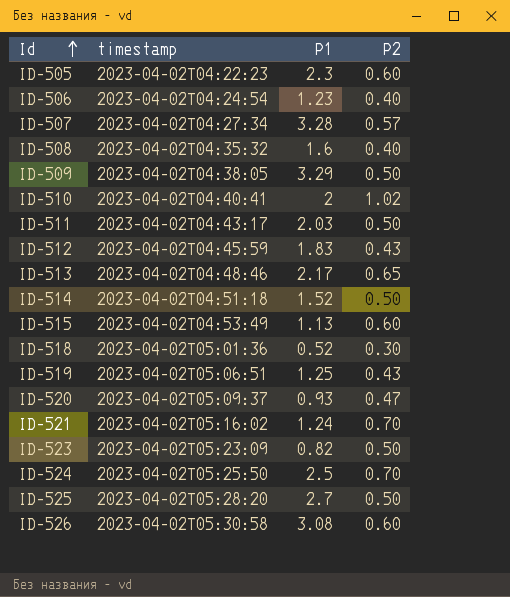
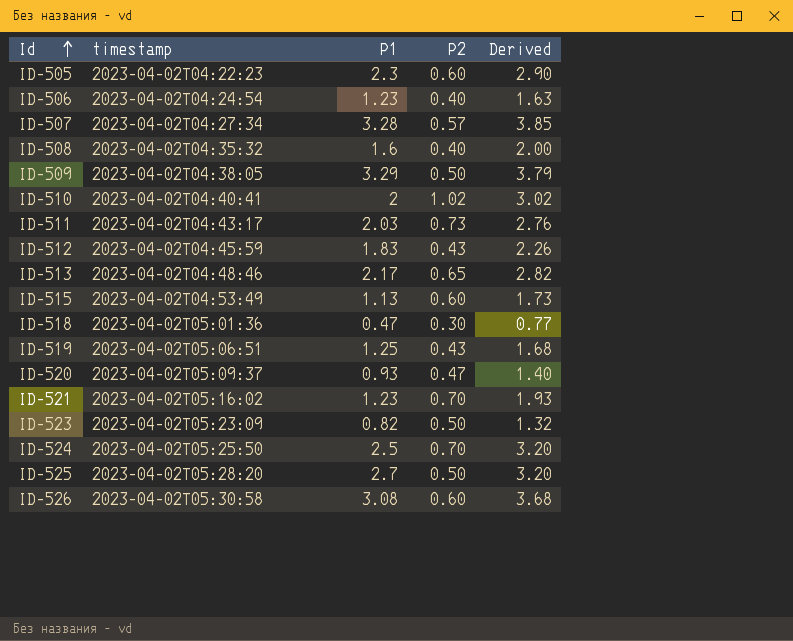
column Derived | formula: none -> [P1] + [P2]
row ID-514: 2023-04-02T04:51:18 | 1.52 | 0.50 -> none
ID-511 | P2: 0.50 -> 0.73
ID-518 | P1: 0.52 -> 0.47
ID-521 | P1: 1.24 -> 1.23

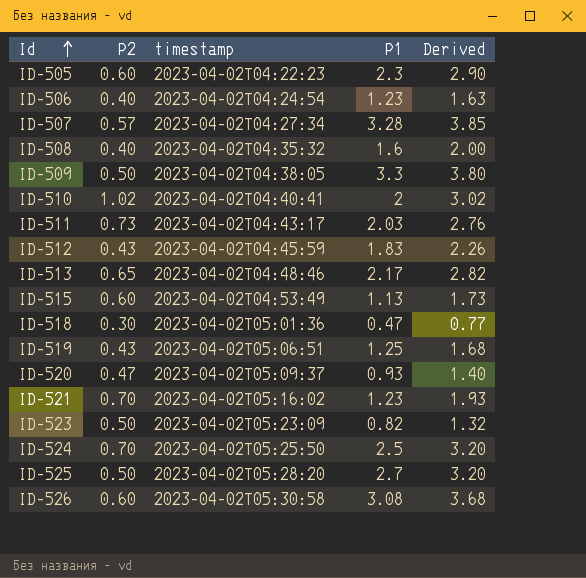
column P2 | position: 4 -> 2
ID-509 | P1: 3.29 -> 3.3
ID-509 | Derived: 3.79 -> 3.80

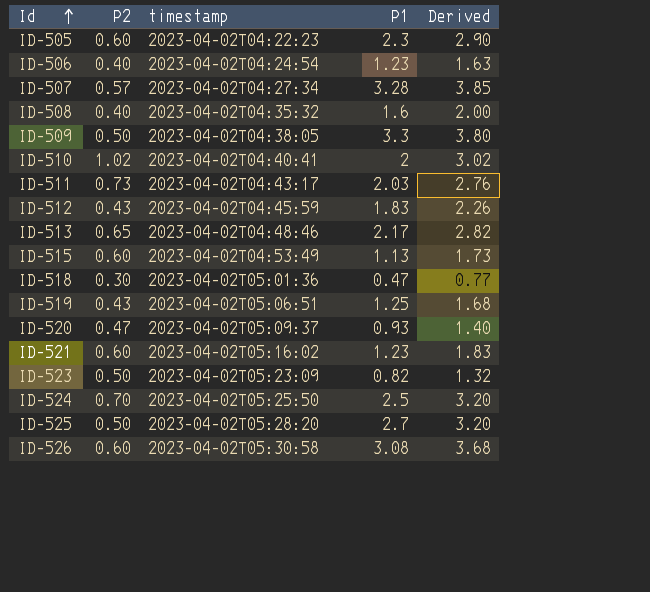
ID-521 | P2: 0.70 -> 0.60
ID-521 | Derived: 1.93 -> 1.83

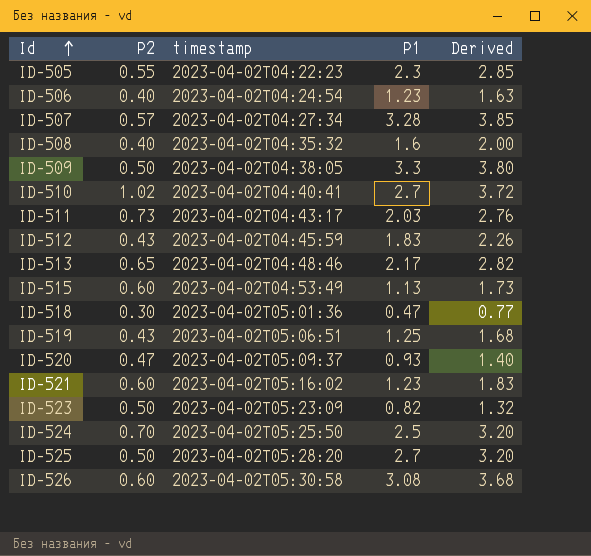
ID-505 | P2: 0.60 -> 0.55
ID-505 | Derived: 2.90 -> 2.85
ID-510 | P1: 2 -> 2.7
ID-510 | Derived: 3.02 -> 3.72

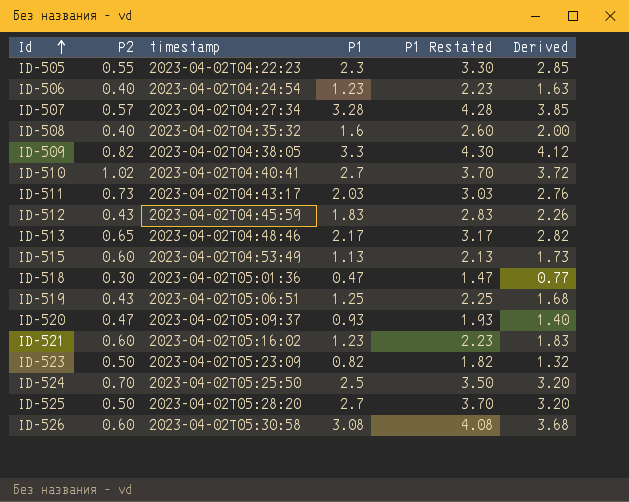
column P1 Restated | formula: none -> [P1] + 1
ID-509 | P2: 0.50 -> 0.82
ID-509 | Derived: 3.80 -> 4.12

